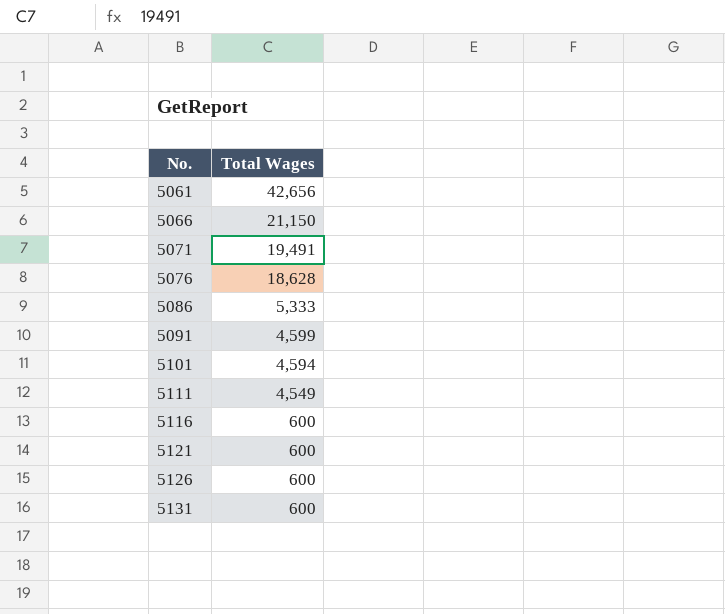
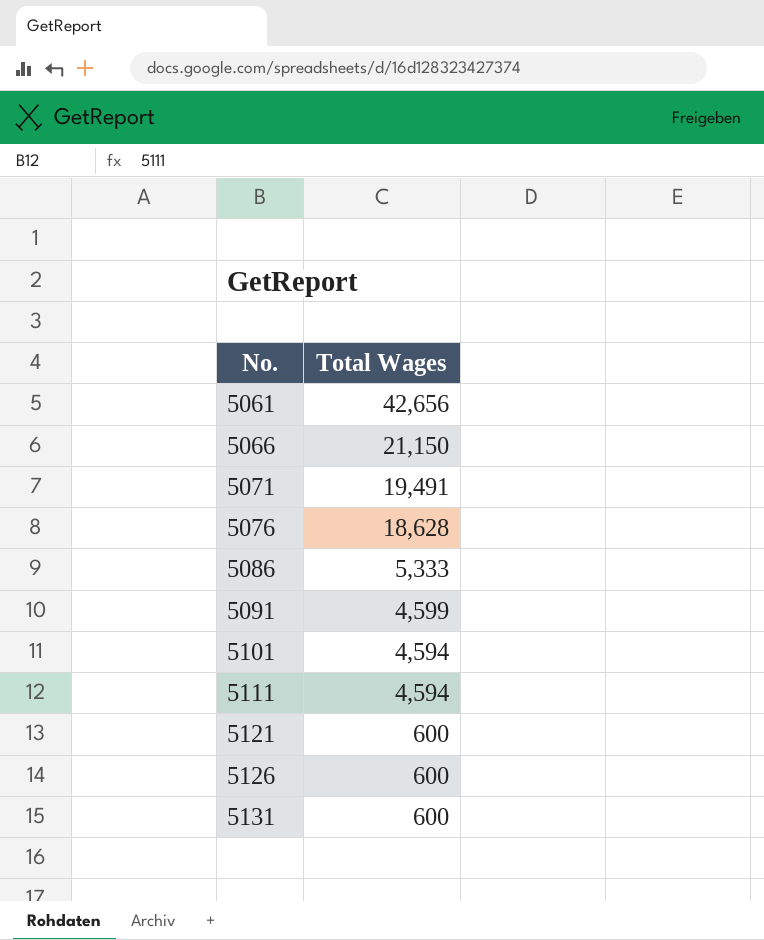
row 5116: 600 -> none
5111 | Total Wages: 4,549 -> 4,594

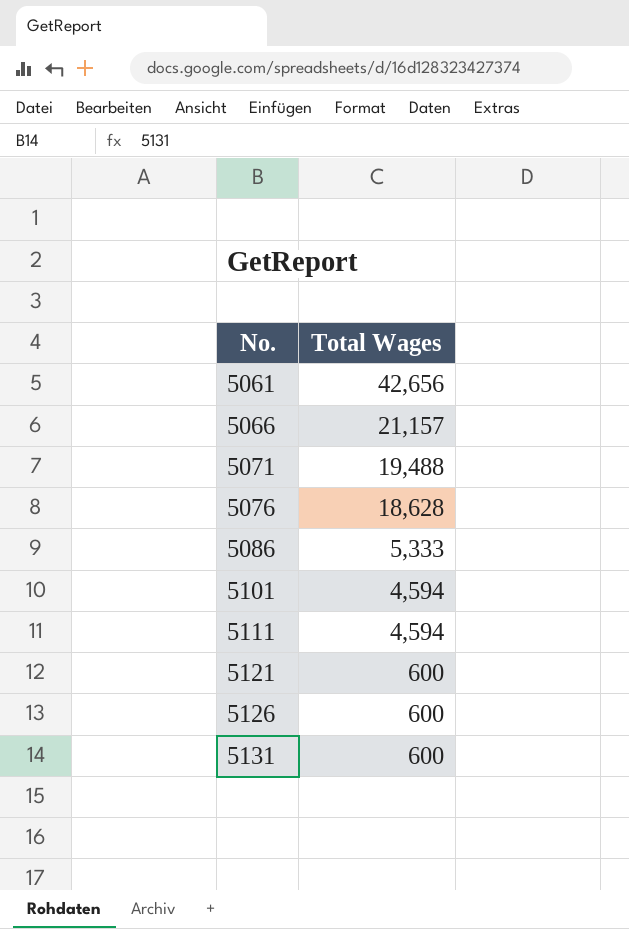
row 5091: 4,599 -> none
5066 | Total Wages: 21,150 -> 21,157
5071 | Total Wages: 19,491 -> 19,488

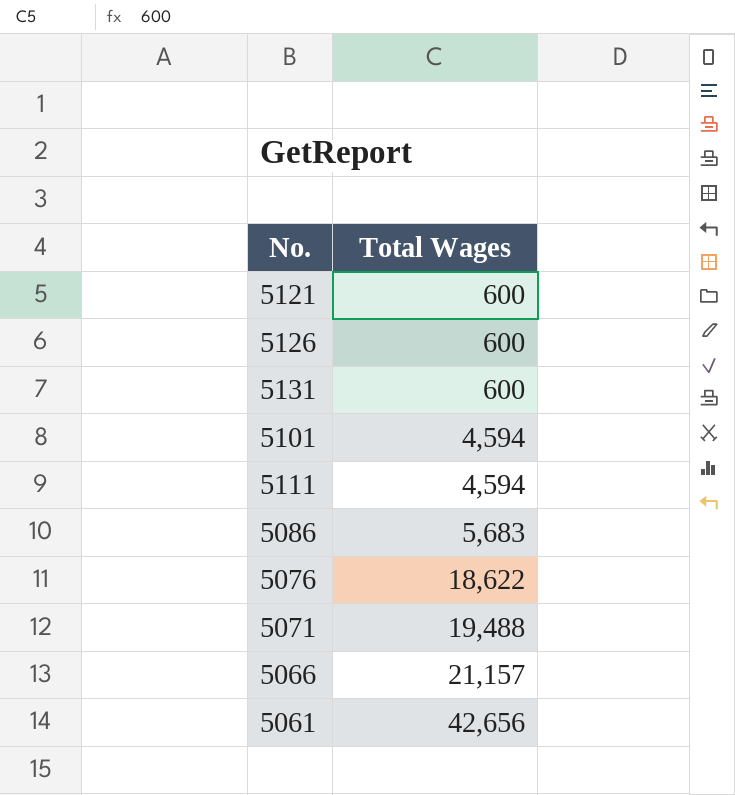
row order: No. ascending -> Total Wages ascending
5086 | Total Wages: 5,333 -> 5,683
5076 | Total Wages: 18,628 -> 18,622

